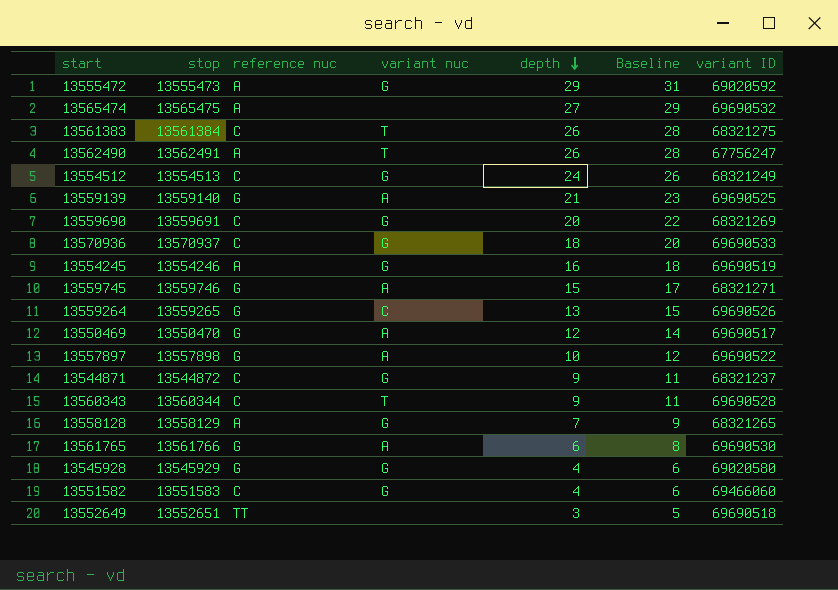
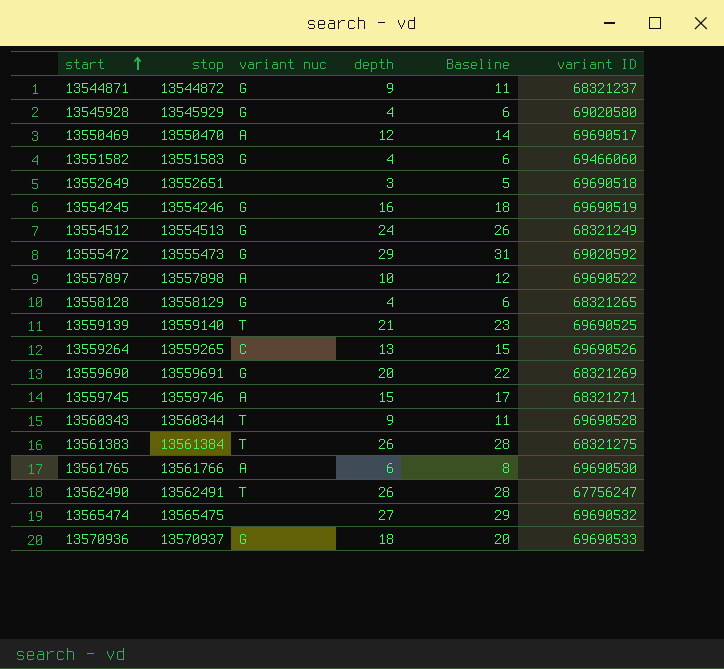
row order: depth descending -> start ascending
column reference nuc | position: 3 -> none
13558128 | depth: 7 -> 4
13558128 | Baseline: 9 -> 6
13559139 | variant nuc: A -> T

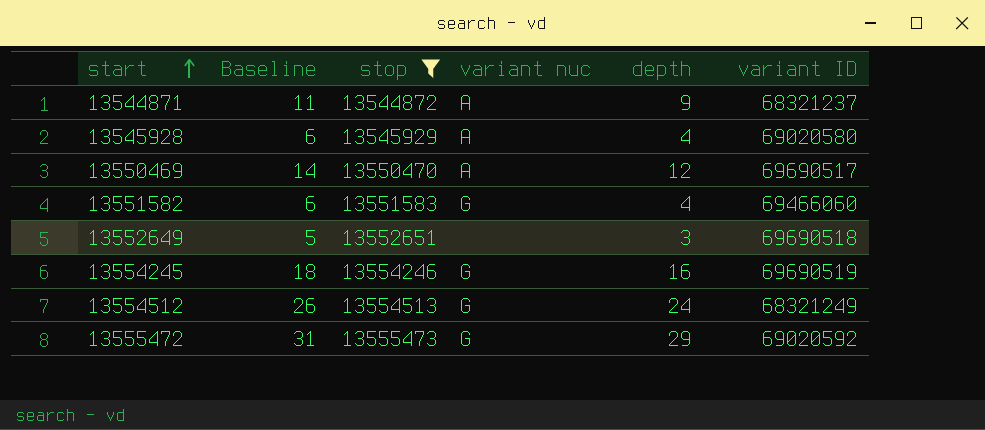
filter: none -> stop <= 13555473
column Baseline | position: 5 -> 2
13544871 | variant nuc: G -> A
13545928 | variant nuc: G -> A

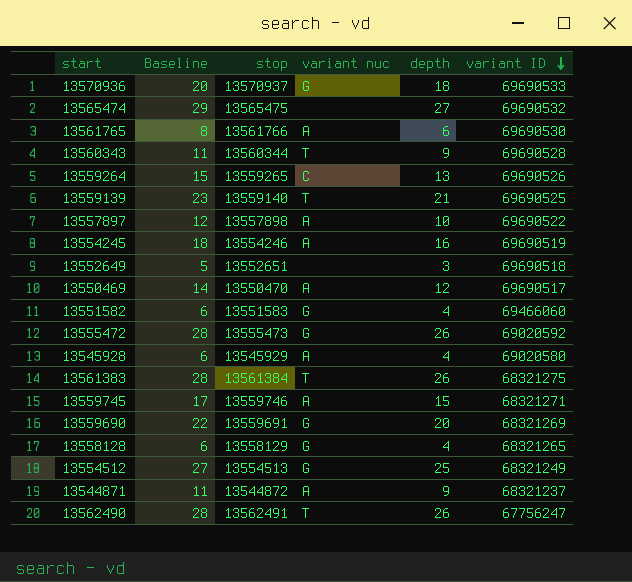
filter: stop <= 13555473 -> none
row order: start ascending -> variant ID descending
13554245 | variant nuc: G -> A
13555472 | Baseline: 31 -> 28
13555472 | depth: 29 -> 26
13554512 | Baseline: 26 -> 27
13554512 | depth: 24 -> 25

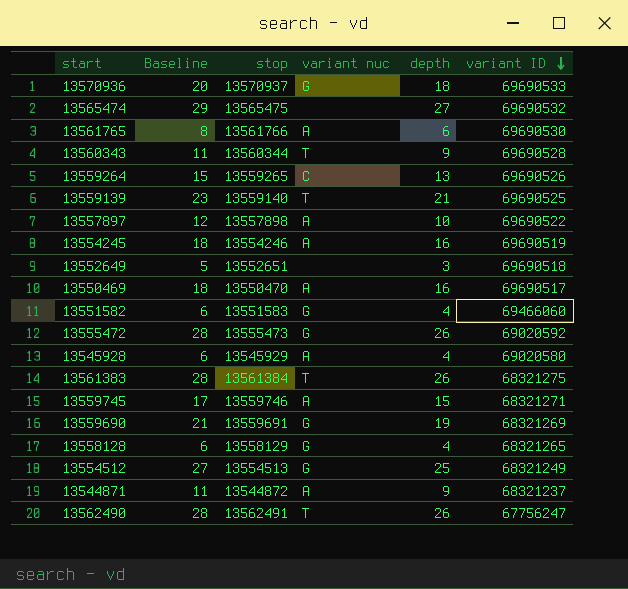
13550469 | Baseline: 14 -> 18
13550469 | depth: 12 -> 16
13559690 | Baseline: 22 -> 21
13559690 | depth: 20 -> 19

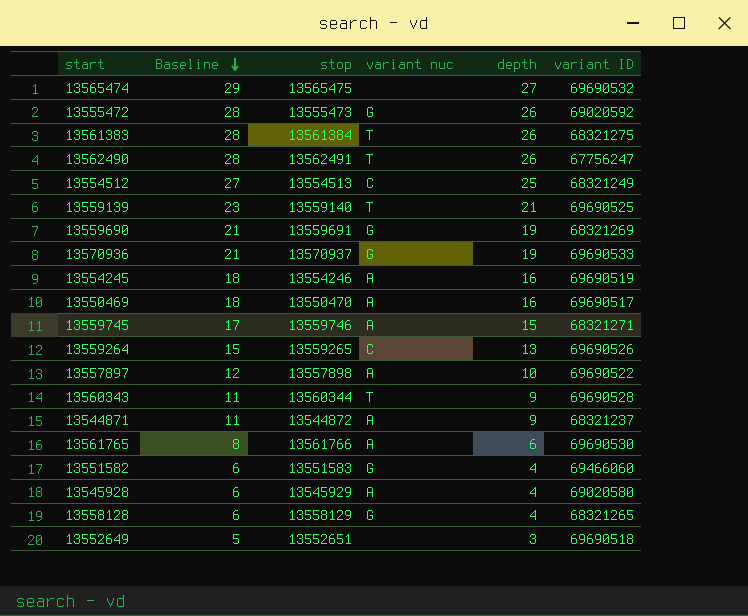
row order: variant ID descending -> Baseline descending
13554512 | variant nuc: G -> C
13570936 | Baseline: 20 -> 21
13570936 | depth: 18 -> 19

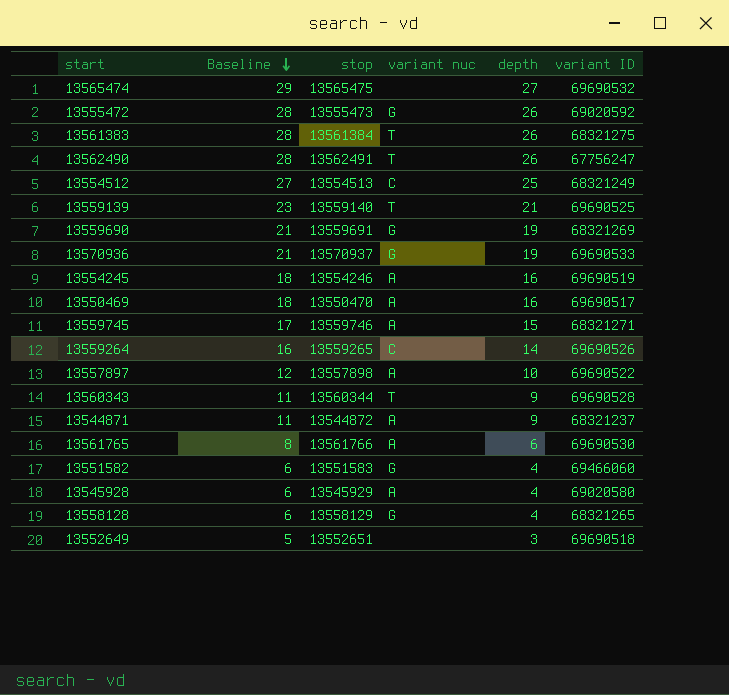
13559264 | Baseline: 15 -> 16
13559264 | depth: 13 -> 14

